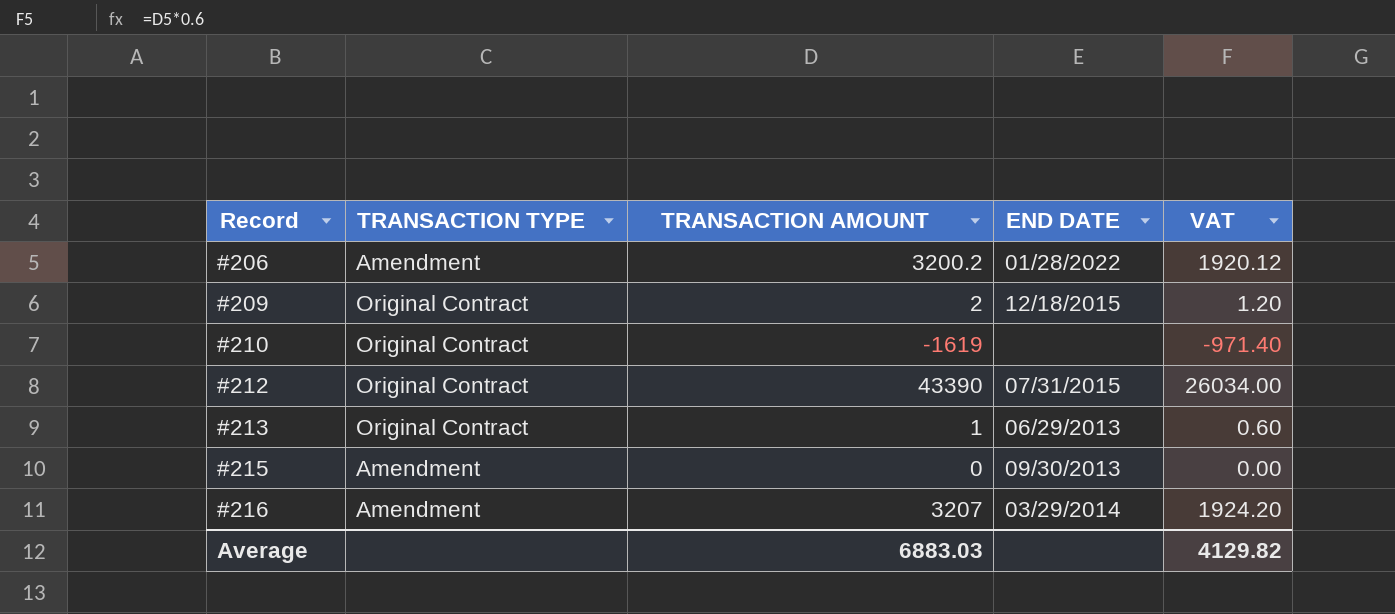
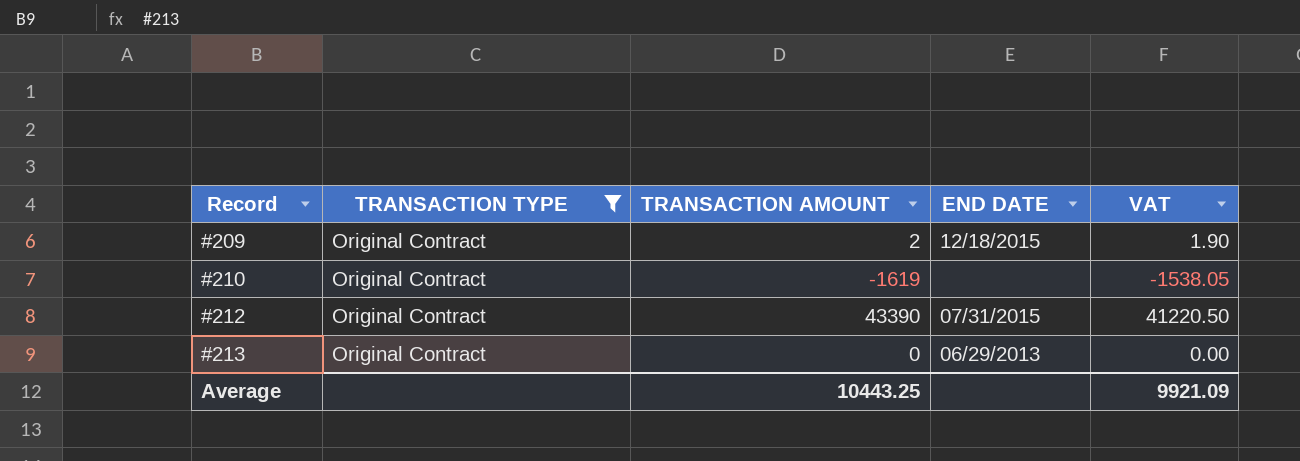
filter: none -> TRANSACTION TYPE = Original Contract
column VAT | formula: [TRANSACTION AMOUNT] * 0.6 -> [TRANSACTION AMOUNT] * 0.95
#213 | TRANSACTION AMOUNT: 1 -> 0
Average | TRANSACTION AMOUNT: 6883.03 -> 10443.25
Average | VAT: 4129.82 -> 9921.09

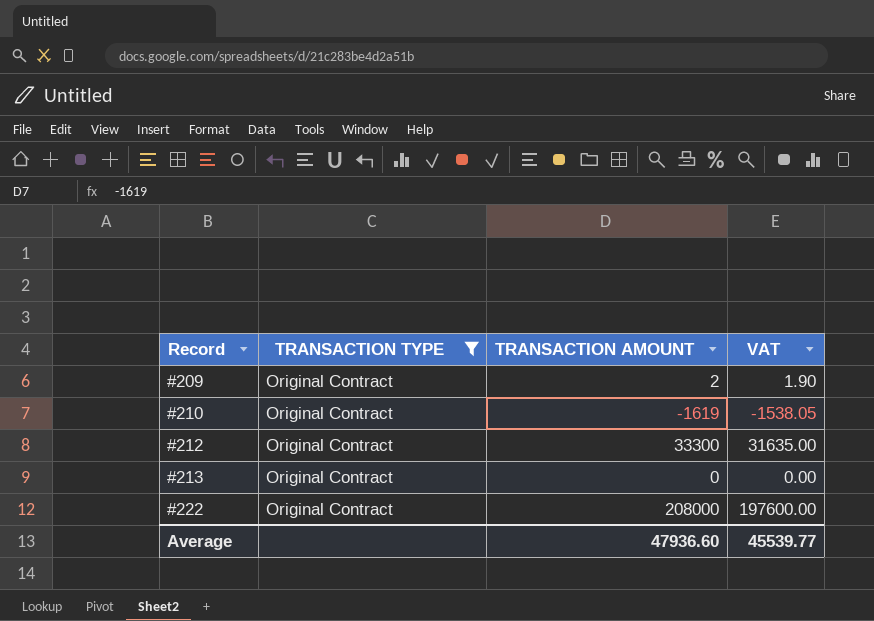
column END DATE | position: 4 -> none
#212 | TRANSACTION AMOUNT: 43390 -> 33300
#212 | VAT: 41220.50 -> 31635.00
row #222: none -> Original Contract | 208000 | 197600.00
Average | TRANSACTION AMOUNT: 10443.25 -> 47936.60
Average | VAT: 9921.09 -> 45539.77

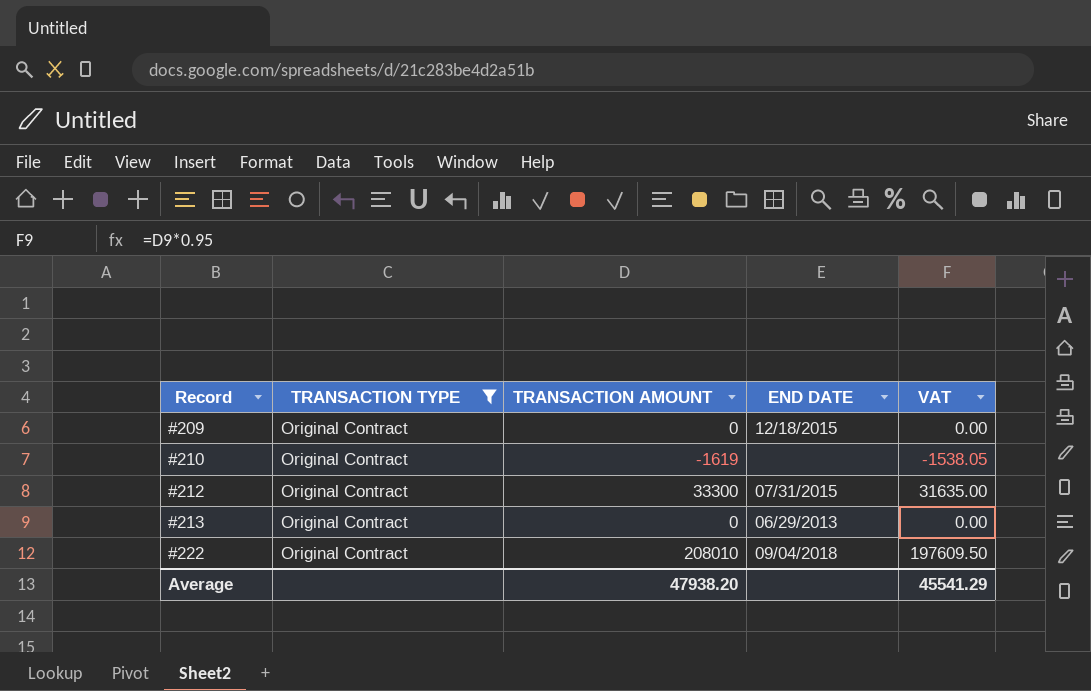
column END DATE | position: none -> 4
#209 | TRANSACTION AMOUNT: 2 -> 0
#209 | VAT: 1.90 -> 0.00
#222 | TRANSACTION AMOUNT: 208000 -> 208010
#222 | VAT: 197600.00 -> 197609.50
Average | TRANSACTION AMOUNT: 47936.60 -> 47938.20
Average | VAT: 45539.77 -> 45541.29

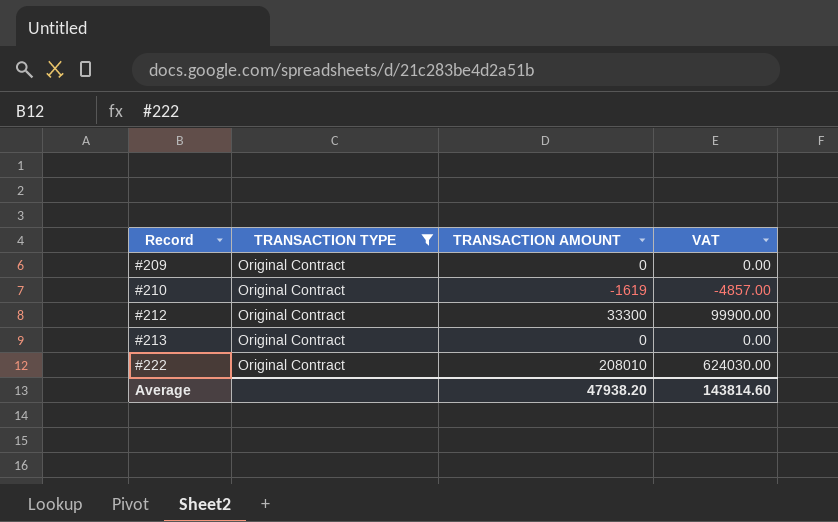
column END DATE | position: 4 -> none
column VAT | formula: [TRANSACTION AMOUNT] * 0.95 -> [TRANSACTION AMOUNT] * 3
Average | VAT: 45541.29 -> 143814.60

